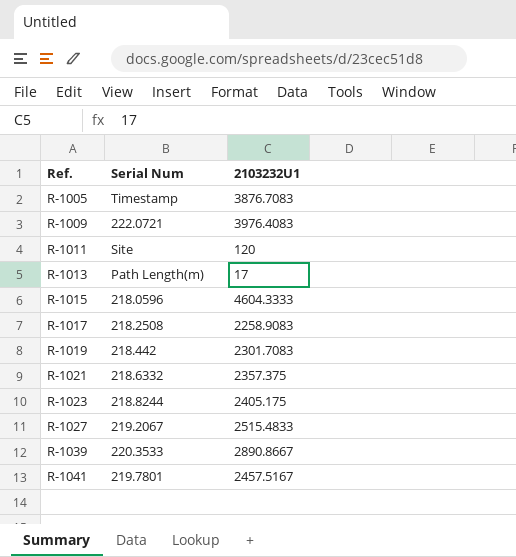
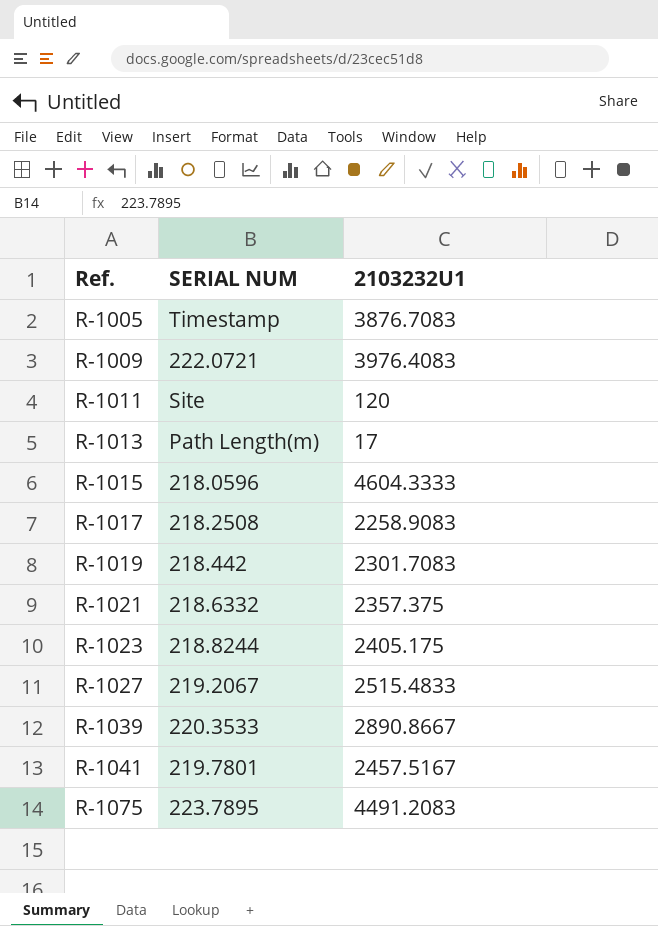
column name: Serial Num -> SERIAL NUM
row R-1075: none -> 223.7895 | 4491.2083

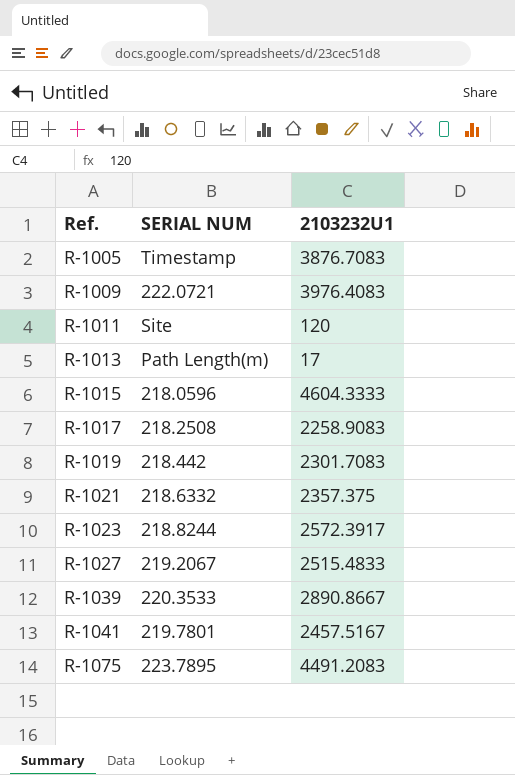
R-1023 | 2103232U1: 2405.175 -> 2572.3917

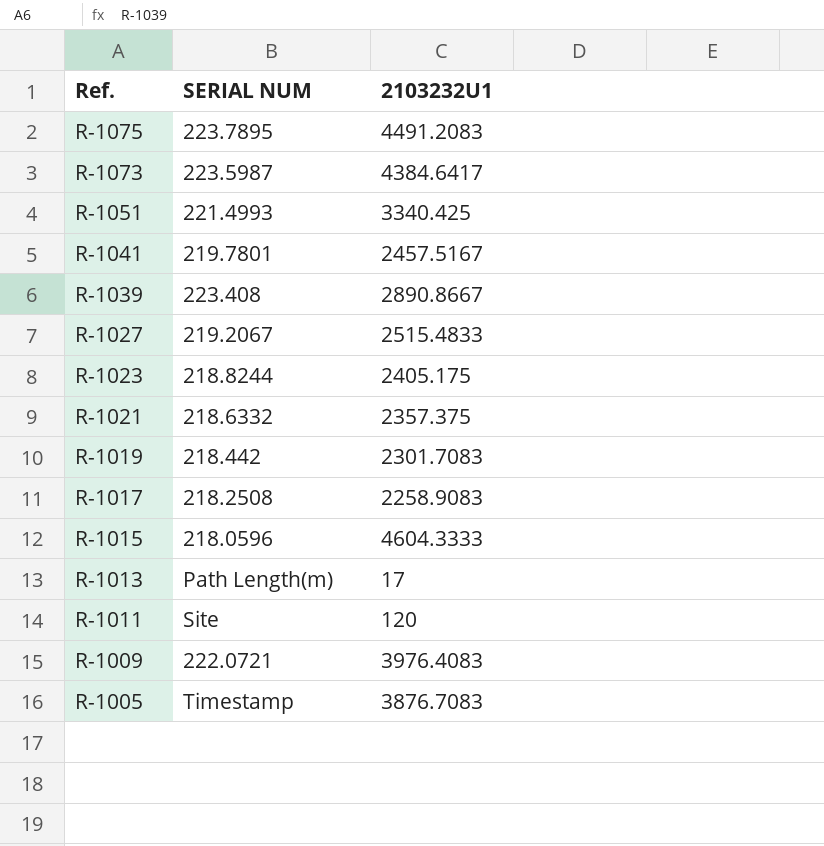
row order: Ref. ascending -> Ref. descending
row R-1073: none -> 223.5987 | 4384.6417
row R-1051: none -> 221.4993 | 3340.425
R-1039 | SERIAL NUM: 220.3533 -> 223.408
R-1023 | 2103232U1: 2572.3917 -> 2405.175

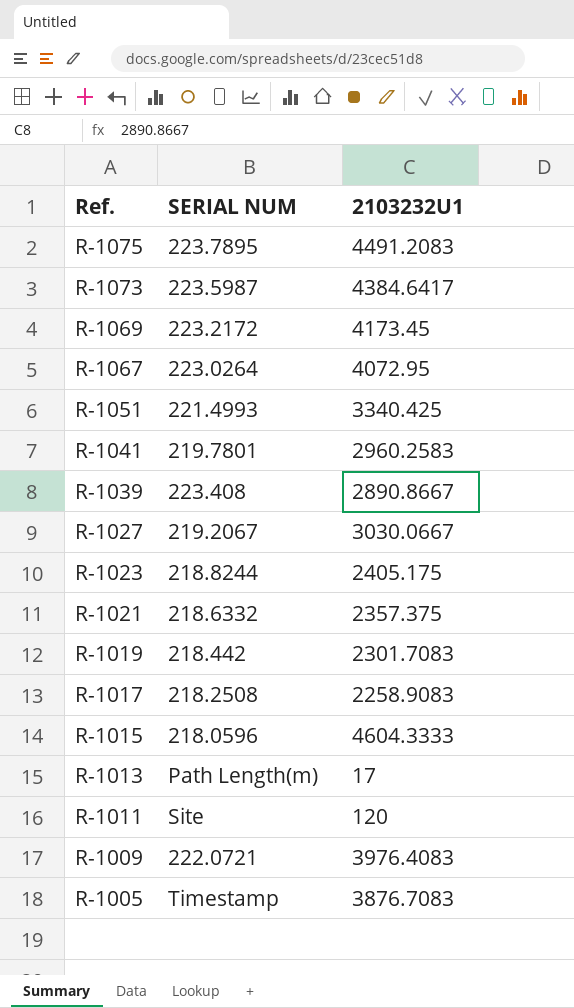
row R-1069: none -> 223.2172 | 4173.45
row R-1067: none -> 223.0264 | 4072.95
R-1041 | 2103232U1: 2457.5167 -> 2960.2583
R-1027 | 2103232U1: 2515.4833 -> 3030.0667

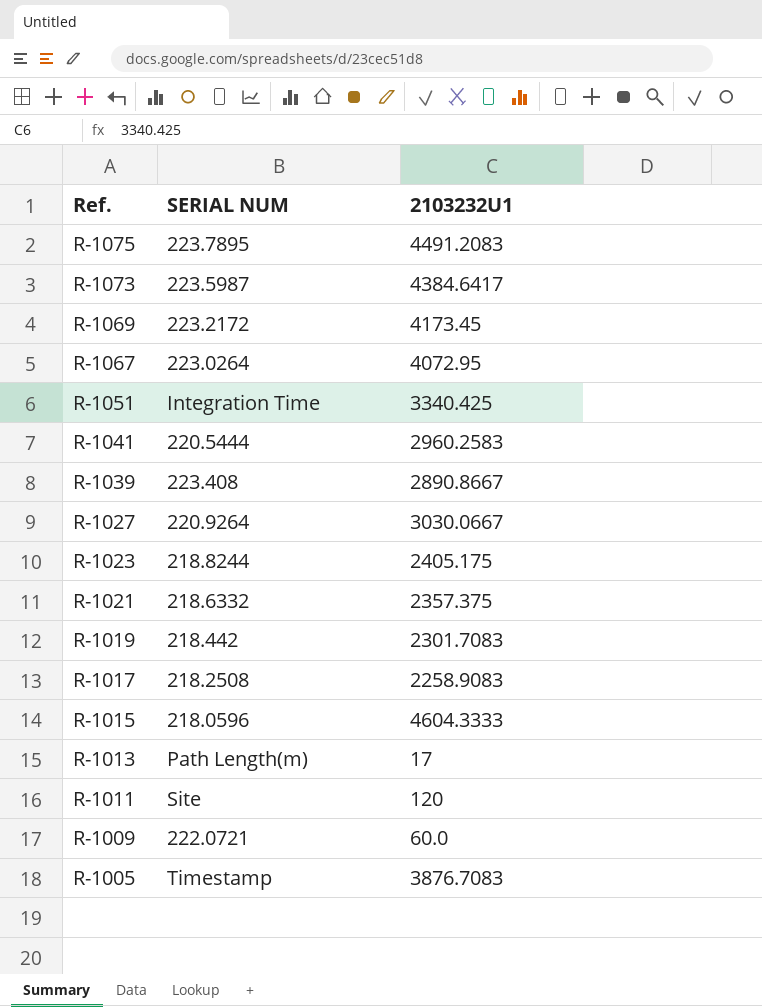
R-1051 | SERIAL NUM: 221.4993 -> Integration Time
R-1041 | SERIAL NUM: 219.7801 -> 220.5444
R-1027 | SERIAL NUM: 219.2067 -> 220.9264
R-1009 | 2103232U1: 3976.4083 -> 60.0

